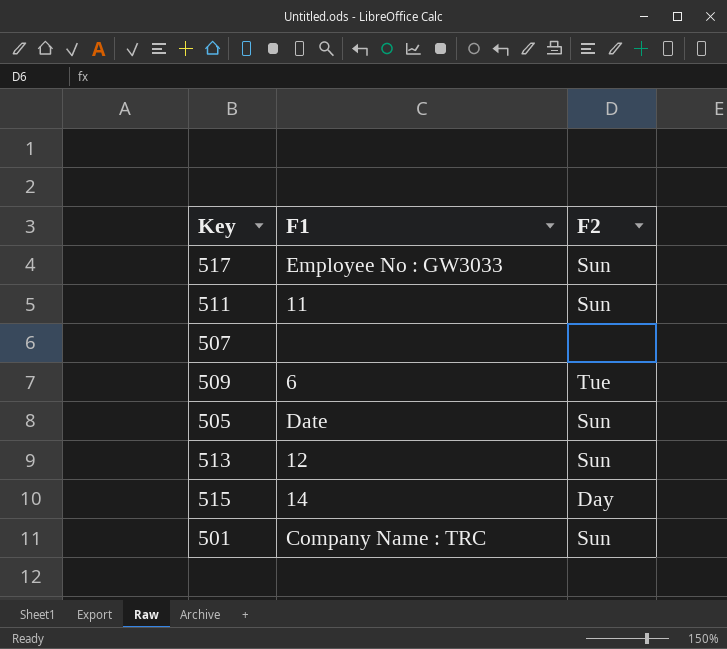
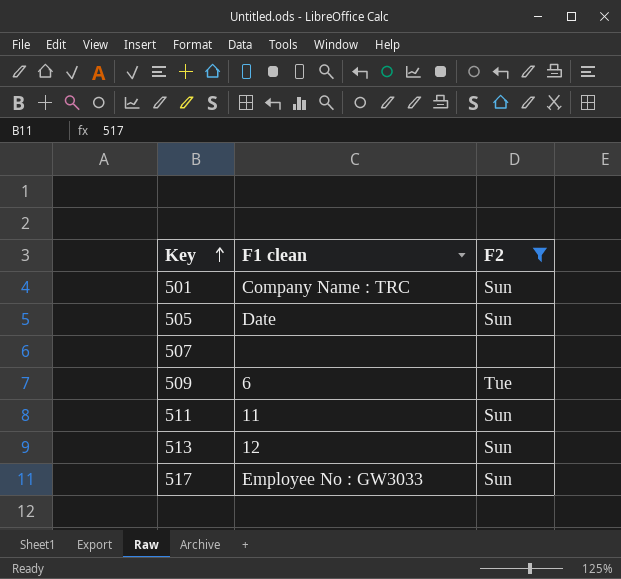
filter: none -> F2 != Day
row order: none -> Key ascending
column name: F1 -> F1 clean

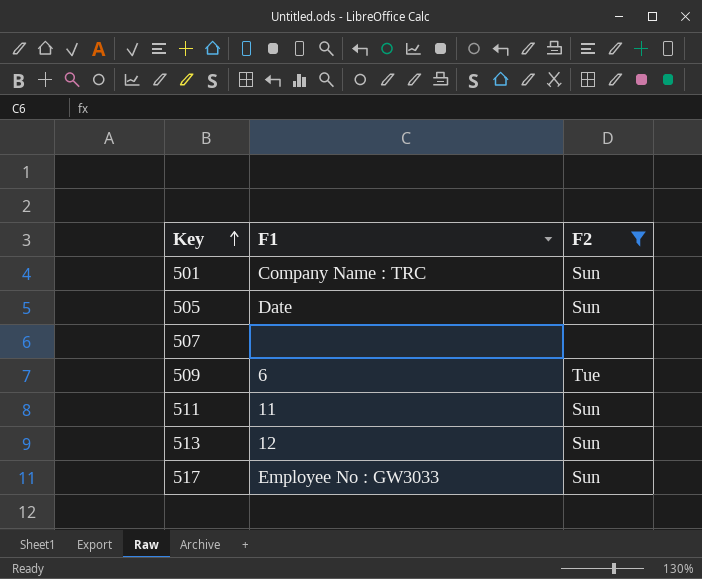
column name: F1 clean -> F1

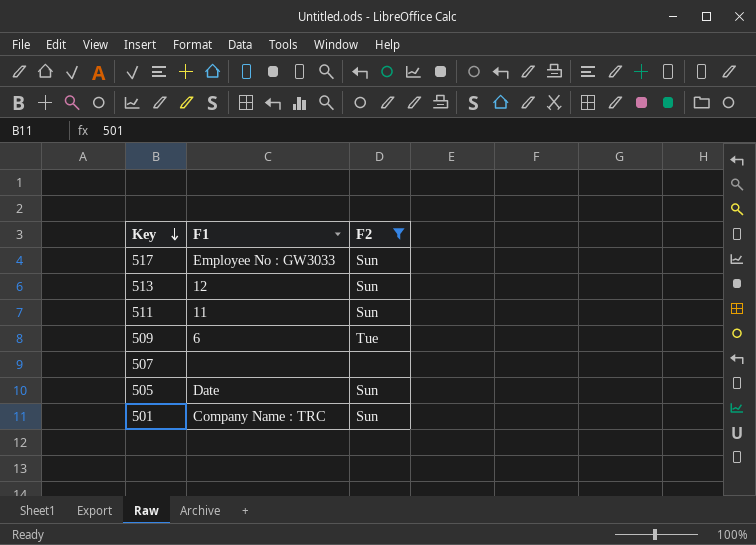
row order: Key ascending -> Key descending

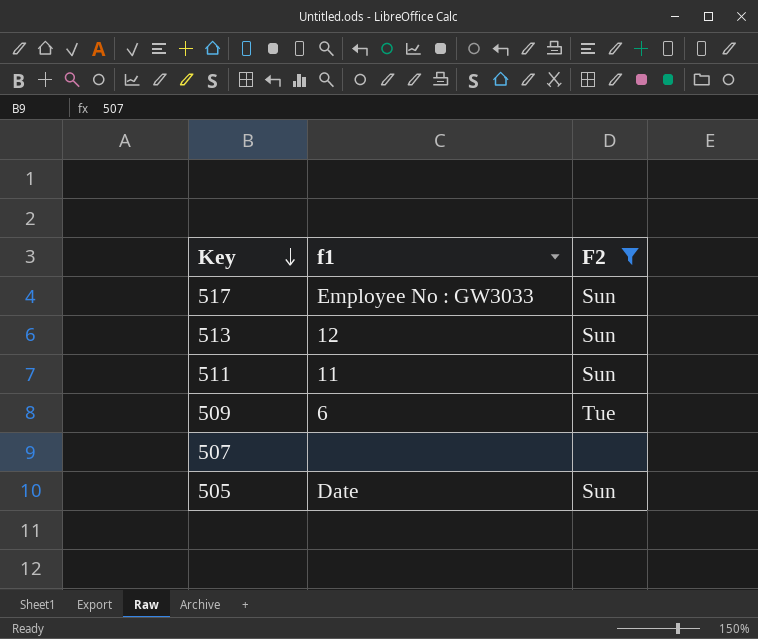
column name: F1 -> f1
row 501: Company Name : TRC | Sun -> none

